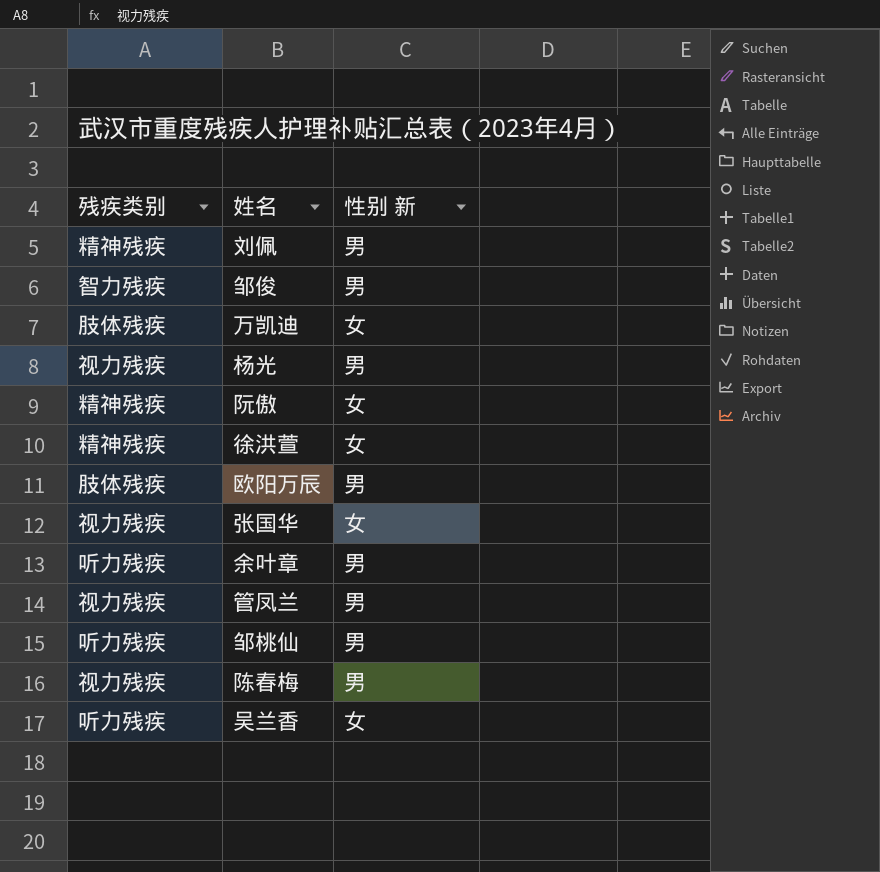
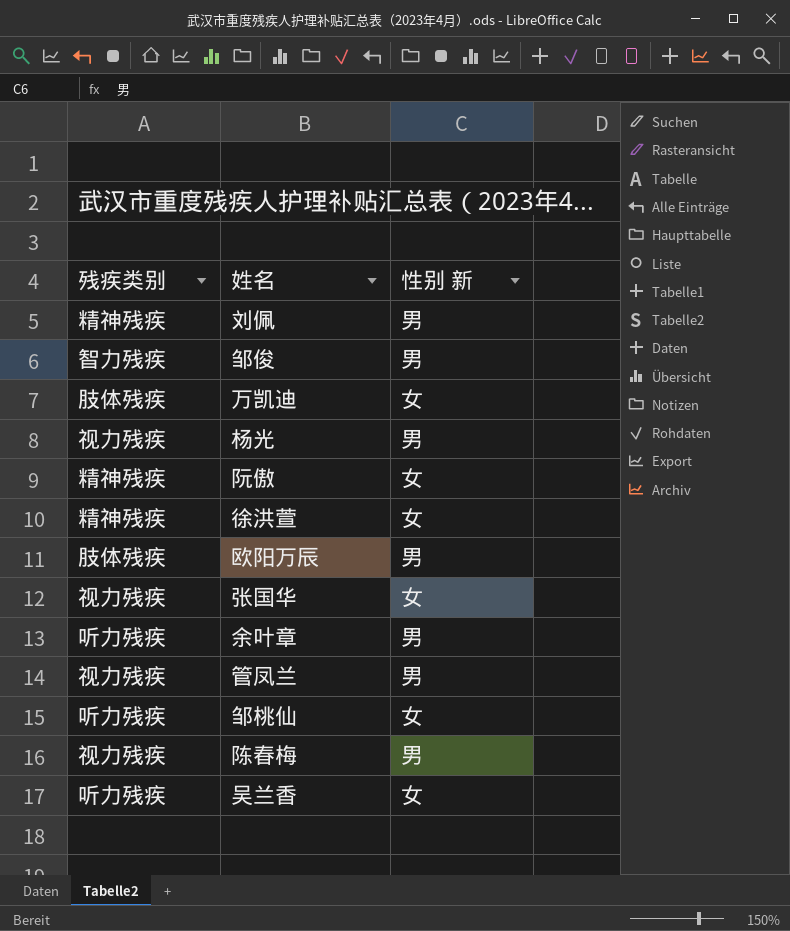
邹桃仙 | 性别 新: 男 -> 女

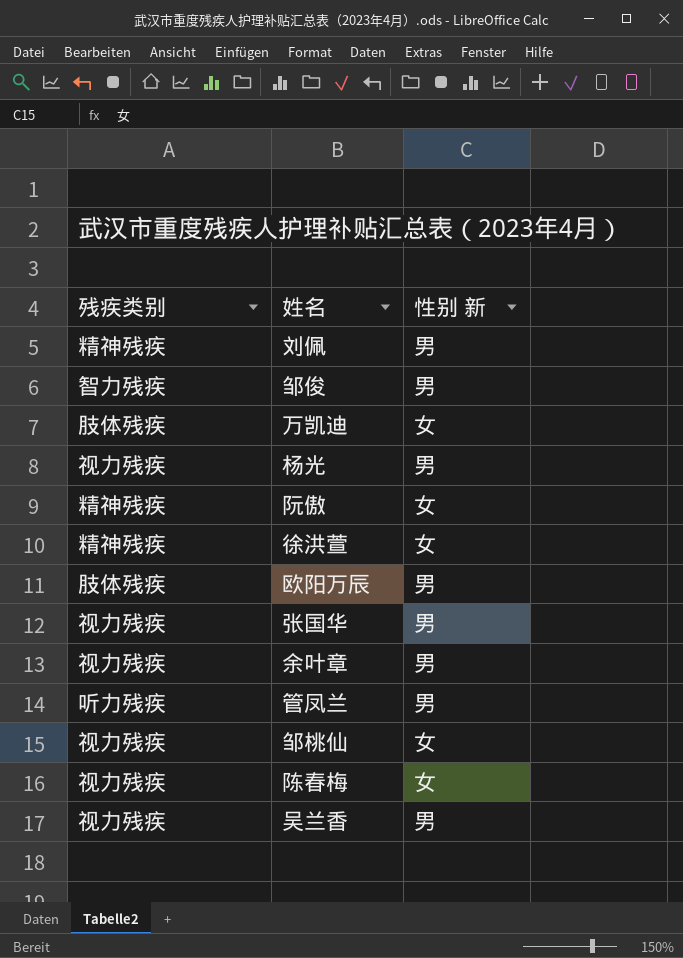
张国华 | 性别 新: 女 -> 男
余叶章 | 残疾类别: 听力残疾 -> 视力残疾
管凤兰 | 残疾类别: 视力残疾 -> 听力残疾
邹桃仙 | 残疾类别: 听力残疾 -> 视力残疾
陈春梅 | 性别 新: 男 -> 女
吴兰香 | 残疾类别: 听力残疾 -> 视力残疾
吴兰香 | 性别 新: 女 -> 男

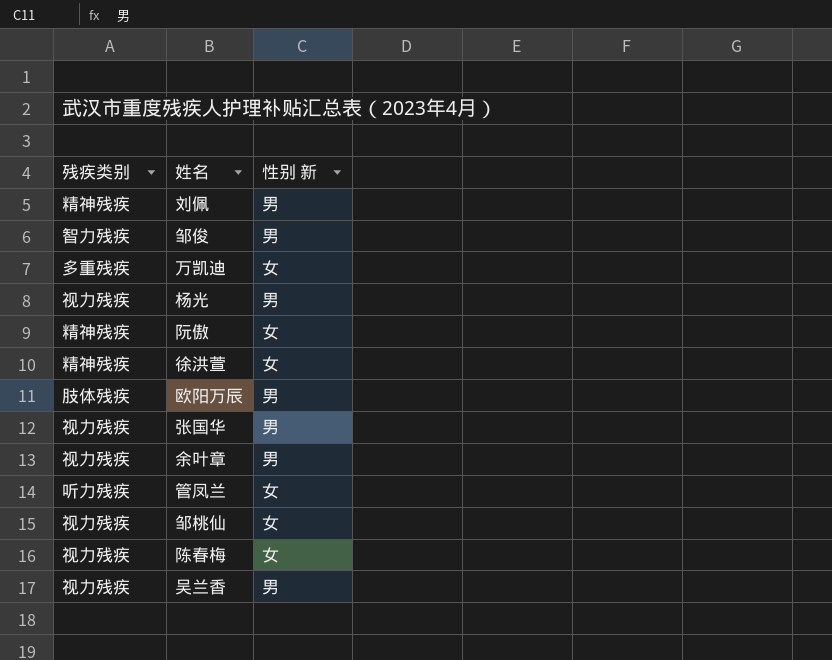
万凯迪 | 残疾类别: 肢体残疾 -> 多重残疾
管凤兰 | 性别 新: 男 -> 女

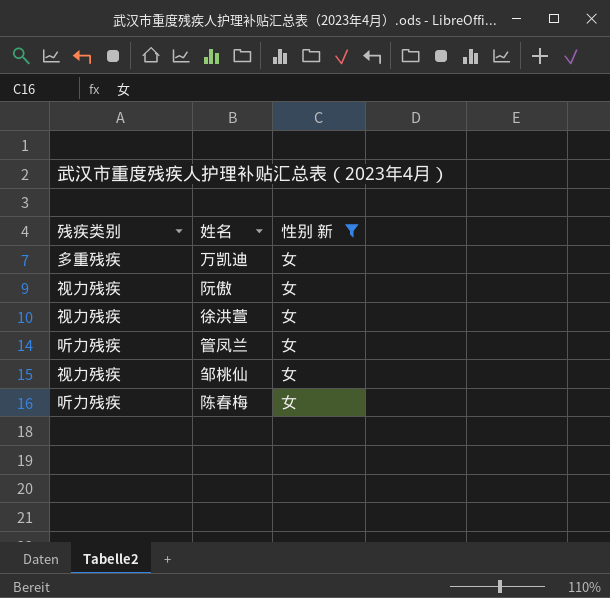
filter: none -> 性别 新 = 女
阮傲 | 残疾类别: 精神残疾 -> 视力残疾
徐洪萱 | 残疾类别: 精神残疾 -> 视力残疾
陈春梅 | 残疾类别: 视力残疾 -> 听力残疾

